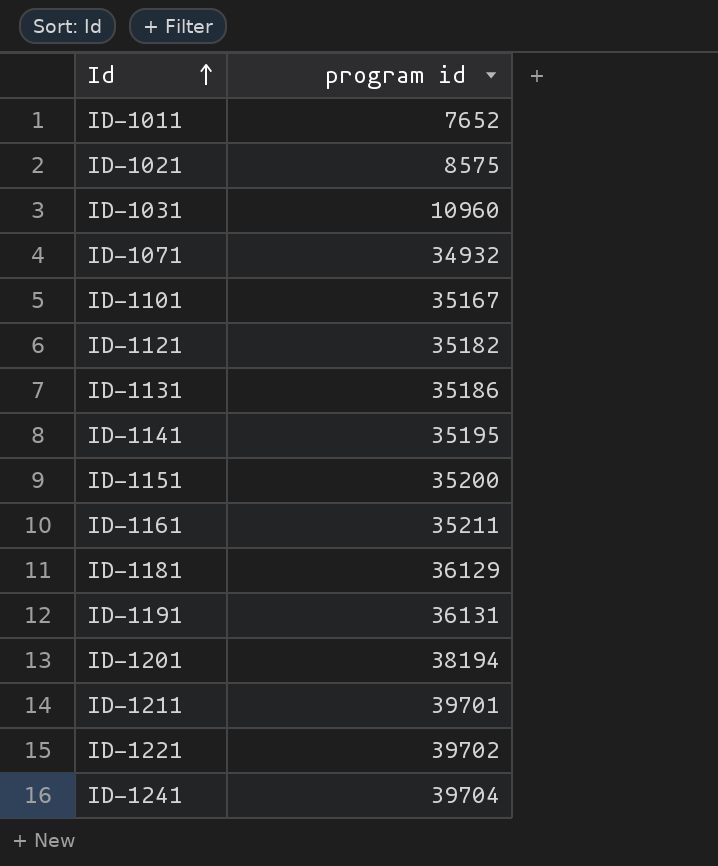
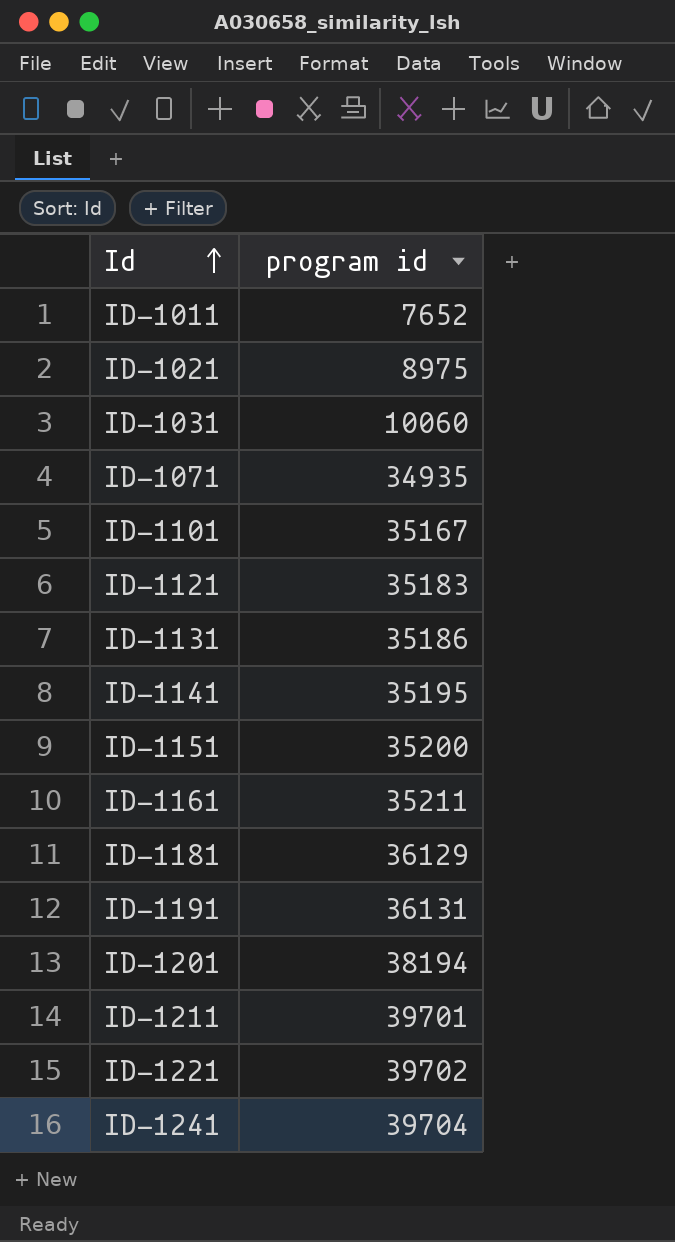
ID-1021 | program id: 8575 -> 8975
ID-1031 | program id: 10960 -> 10060
ID-1071 | program id: 34932 -> 34935
ID-1121 | program id: 35182 -> 35183

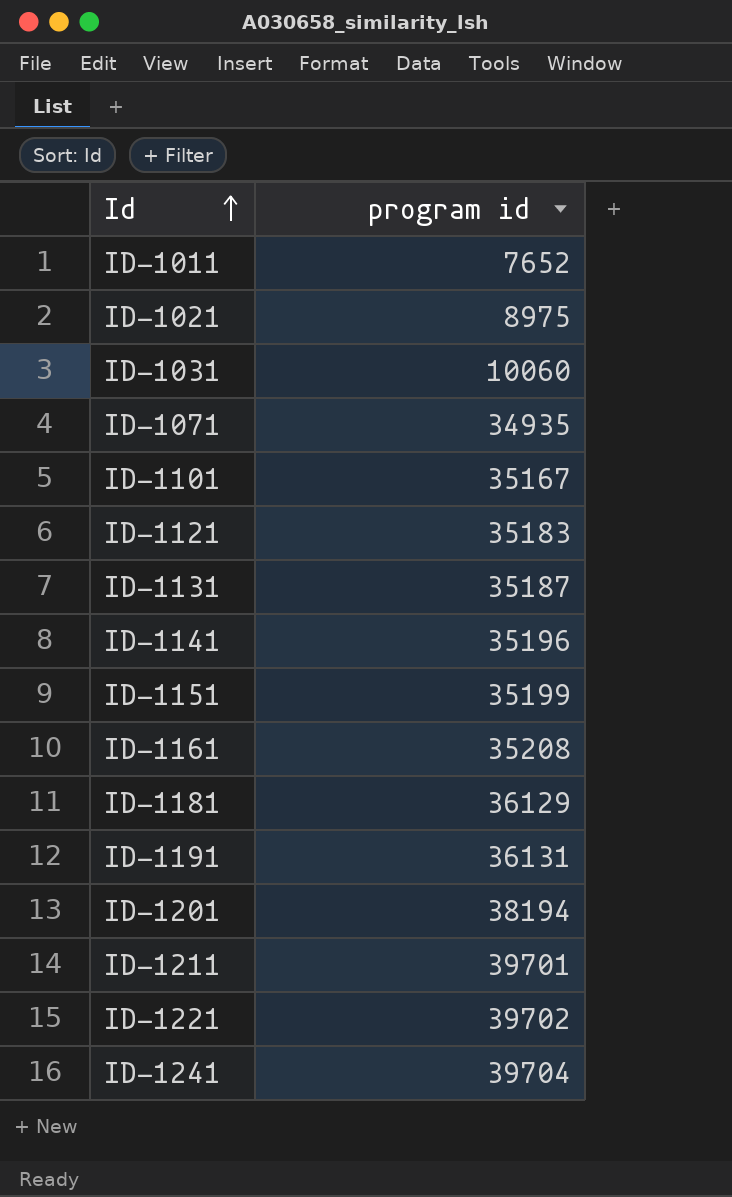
ID-1131 | program id: 35186 -> 35187
ID-1141 | program id: 35195 -> 35196
ID-1151 | program id: 35200 -> 35199
ID-1161 | program id: 35211 -> 35208

